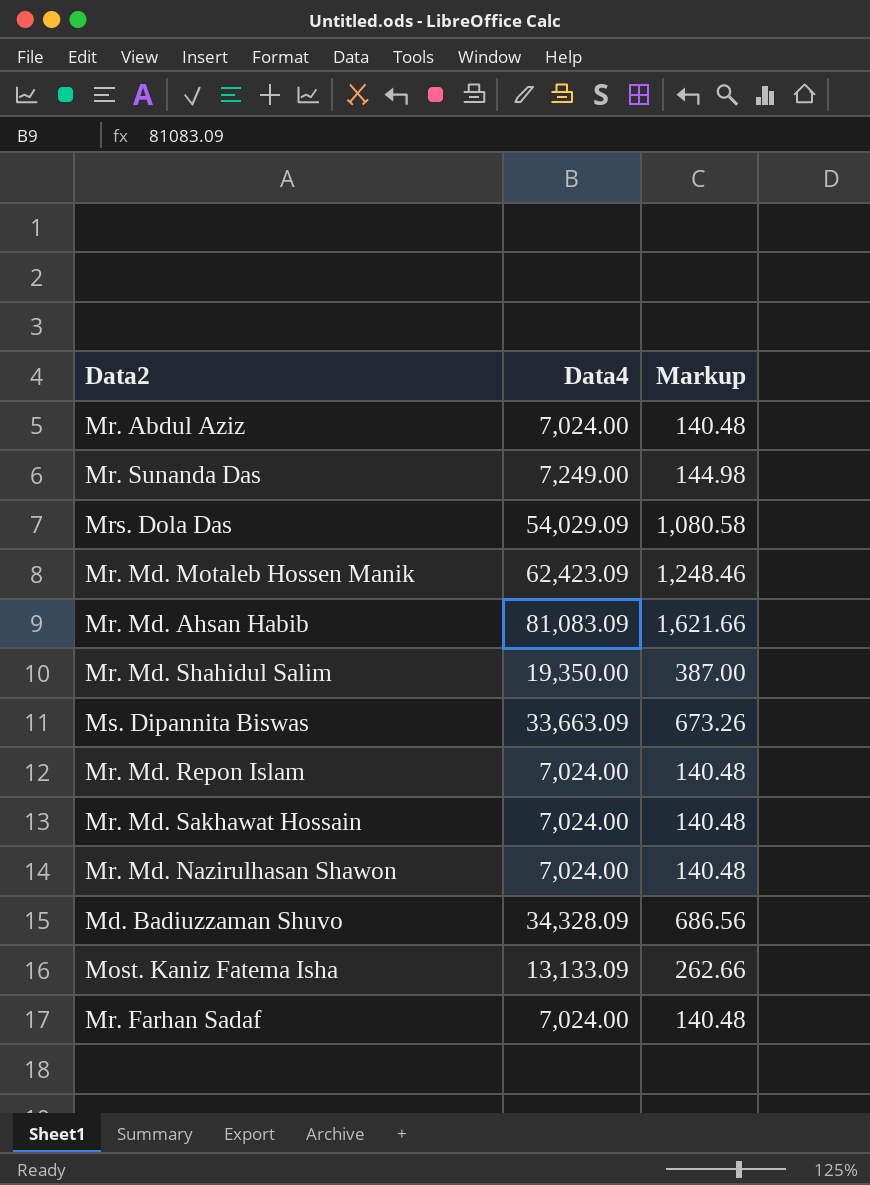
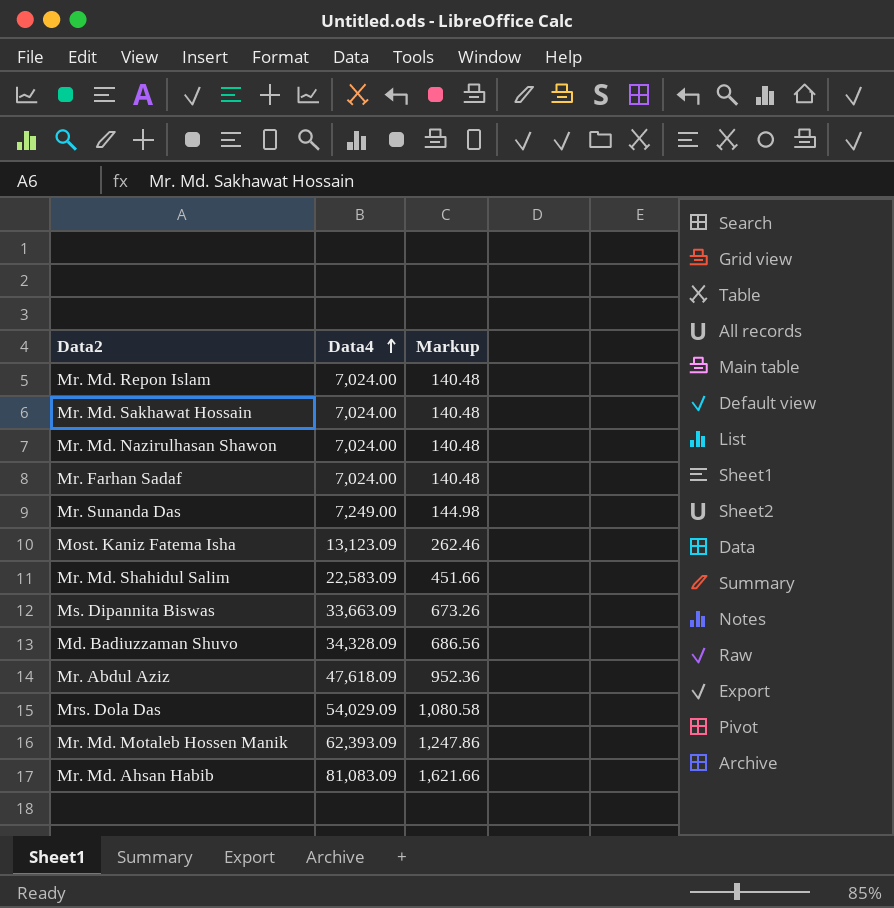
row order: none -> Data4 ascending
Most. Kaniz Fatema Isha | Data4: 13,133.09 -> 13,123.09
Most. Kaniz Fatema Isha | Markup: 262.66 -> 262.46
Mr. Md. Shahidul Salim | Data4: 19,350.00 -> 22,583.09
Mr. Md. Shahidul Salim | Markup: 387.00 -> 451.66
Mr. Abdul Aziz | Data4: 7,024.00 -> 47,618.09
Mr. Abdul Aziz | Markup: 140.48 -> 952.36
Mr. Md. Motaleb Hossen Manik | Data4: 62,423.09 -> 62,393.09
Mr. Md. Motaleb Hossen Manik | Markup: 1,248.46 -> 1,247.86

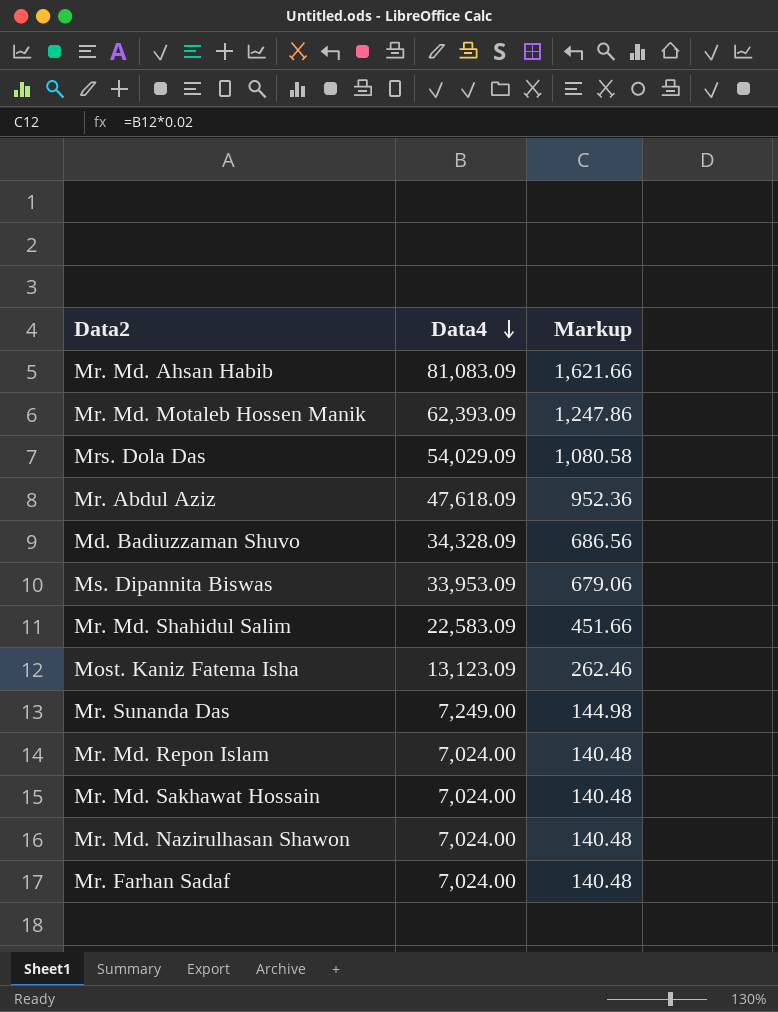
row order: Data4 ascending -> Data4 descending
Ms. Dipannita Biswas | Data4: 33,663.09 -> 33,953.09
Ms. Dipannita Biswas | Markup: 673.26 -> 679.06

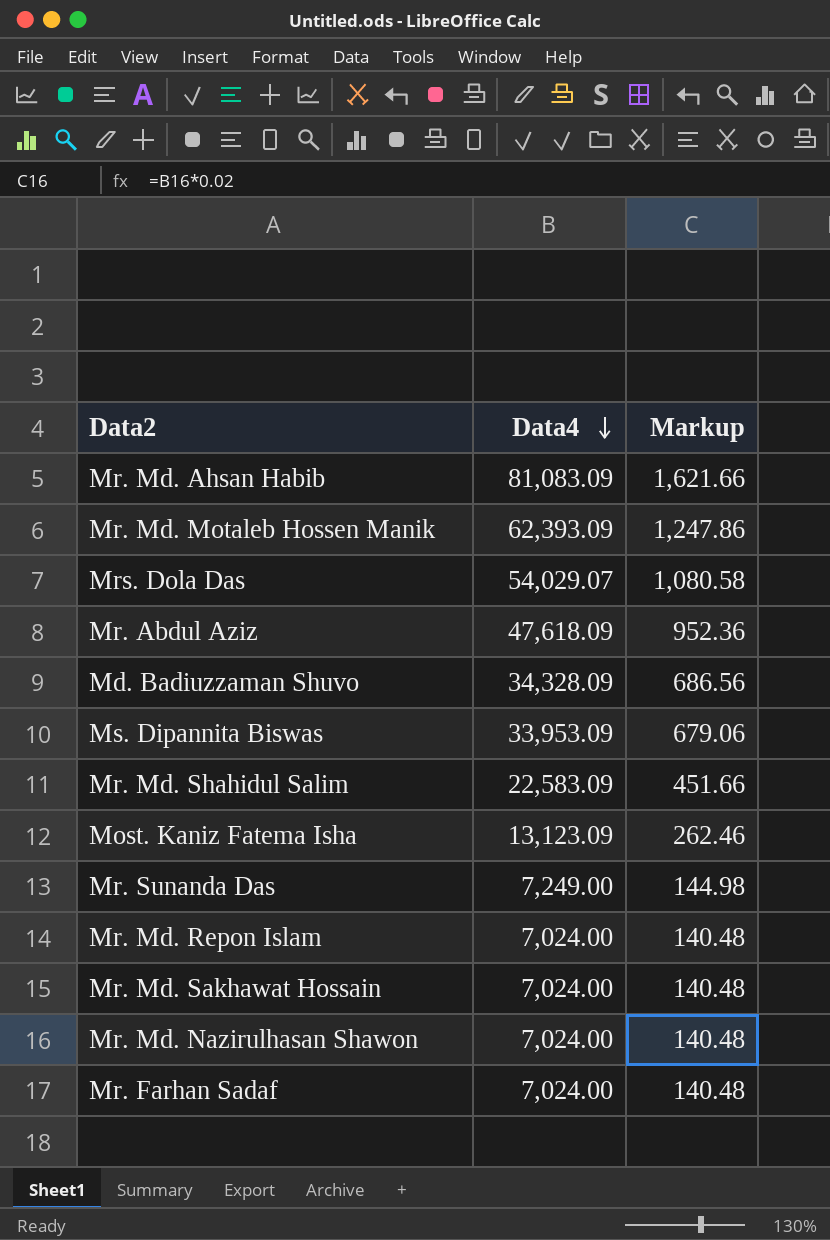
Mrs. Dola Das | Data4: 54,029.09 -> 54,029.07

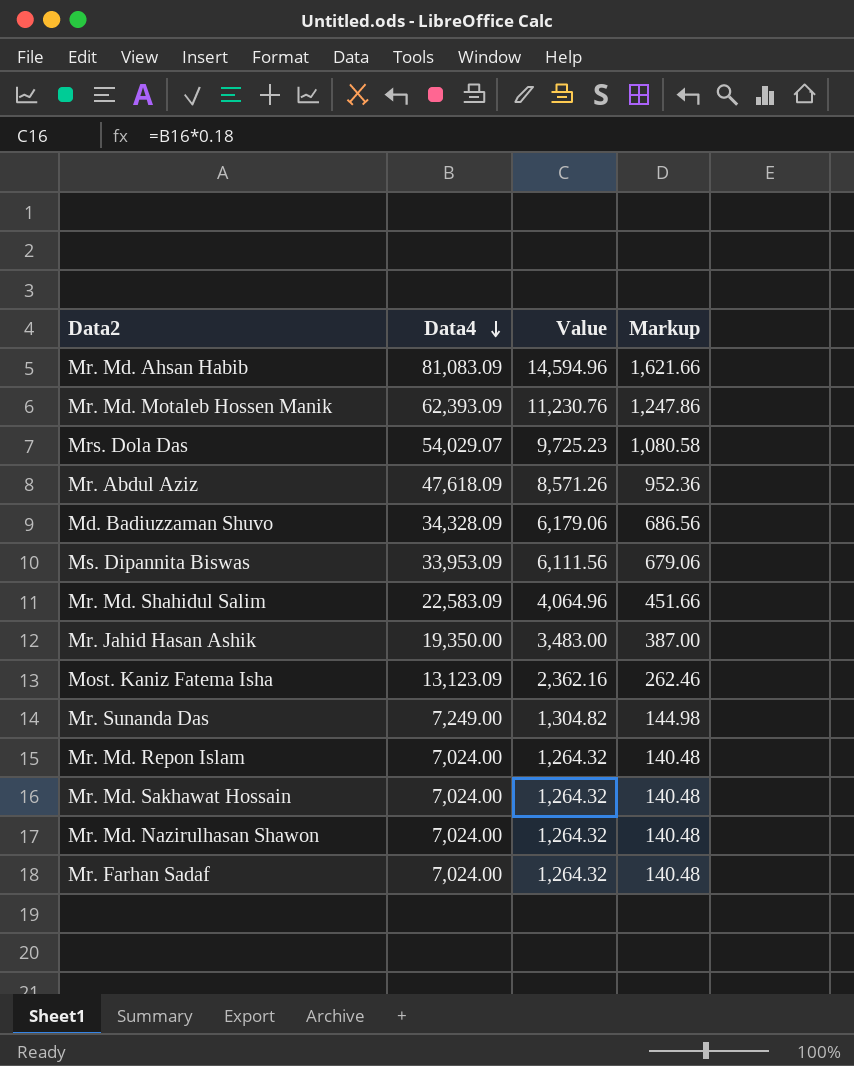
column Value | formula: none -> [Data4] * 0.18
row Mr. Jahid Hasan Ashik: none -> 19,350.00 | 3,483.00 | 387.00

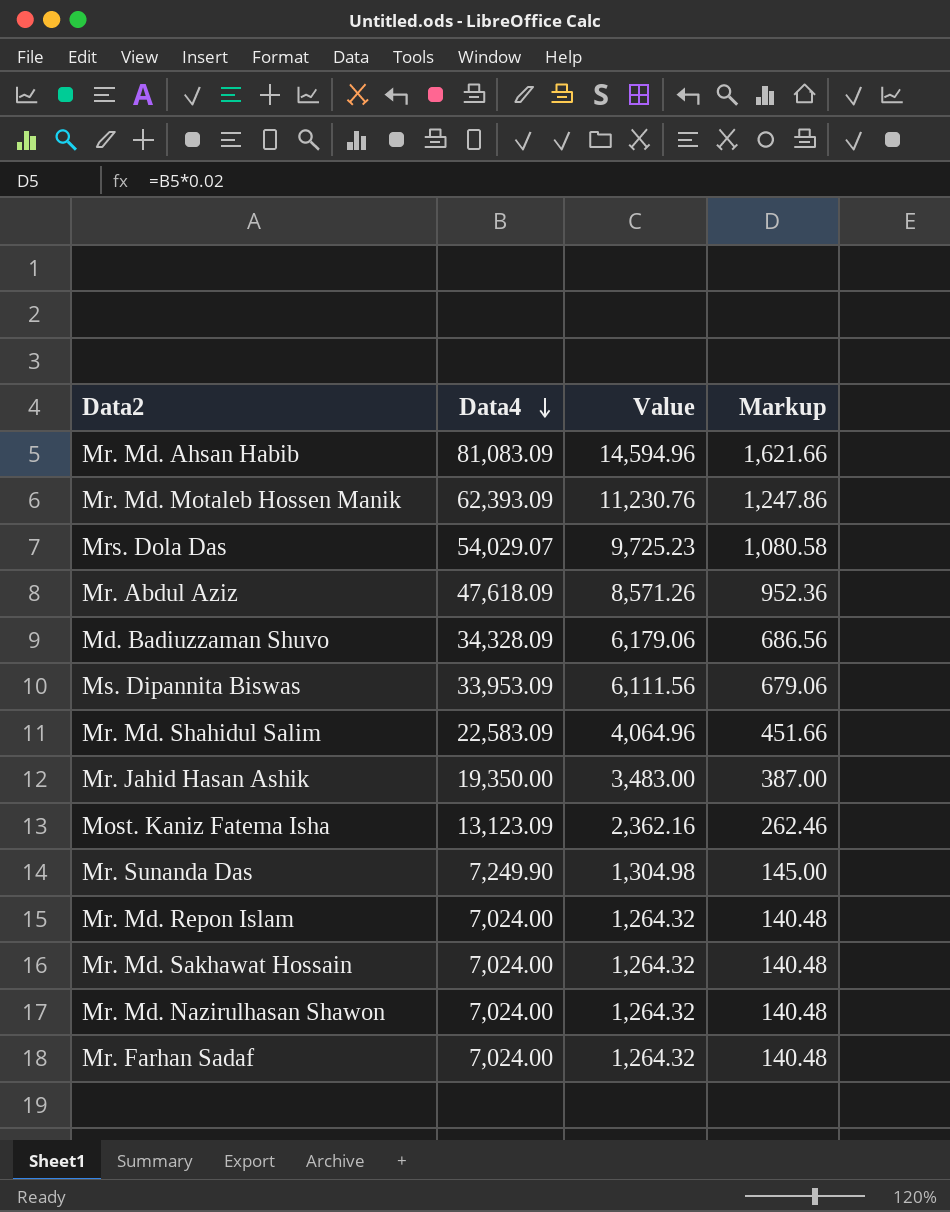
Mr. Sunanda Das | Data4: 7,249.00 -> 7,249.90
Mr. Sunanda Das | Value: 1,304.82 -> 1,304.98
Mr. Sunanda Das | Markup: 144.98 -> 145.00

